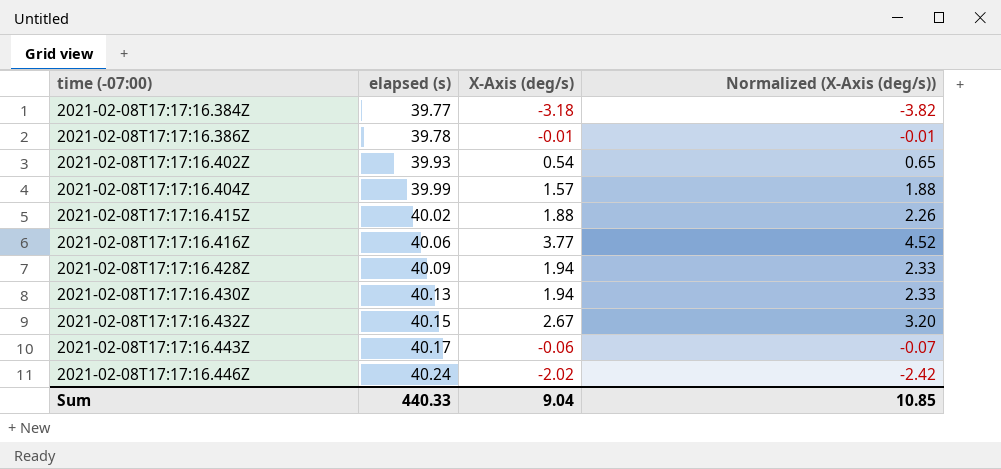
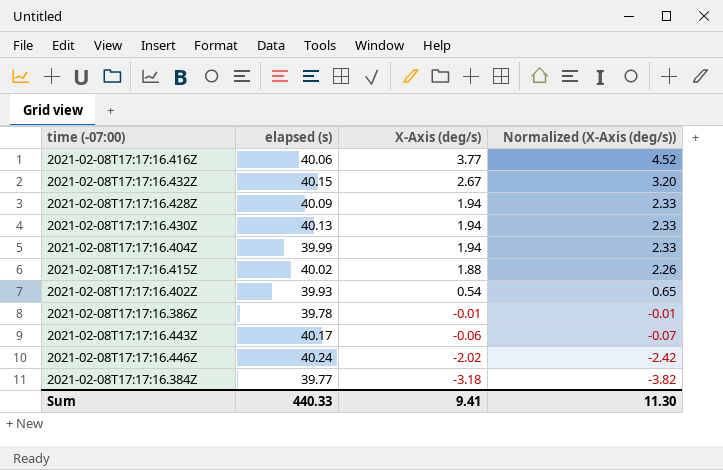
row order: time (-07:00) ascending -> X-Axis (deg/s) descending
2021-02-08T17:17:16.404Z | X-Axis (deg/s): 1.57 -> 1.94
2021-02-08T17:17:16.404Z | Normalized (X-Axis (deg/s)): 1.88 -> 2.33
Sum | X-Axis (deg/s): 9.04 -> 9.41
Sum | Normalized (X-Axis (deg/s)): 10.85 -> 11.30

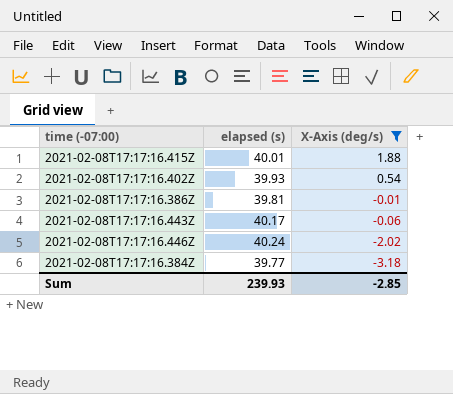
filter: none -> X-Axis (deg/s) <= 1.88
column Normalized (X-Axis (deg/s)) | formula: [X-Axis (deg/s)] * 1.2 -> none
2021-02-08T17:17:16.415Z | elapsed (s): 40.02 -> 40.01
2021-02-08T17:17:16.386Z | elapsed (s): 39.78 -> 39.81
Sum | elapsed (s): 440.33 -> 239.93
Sum | X-Axis (deg/s): 9.41 -> -2.85

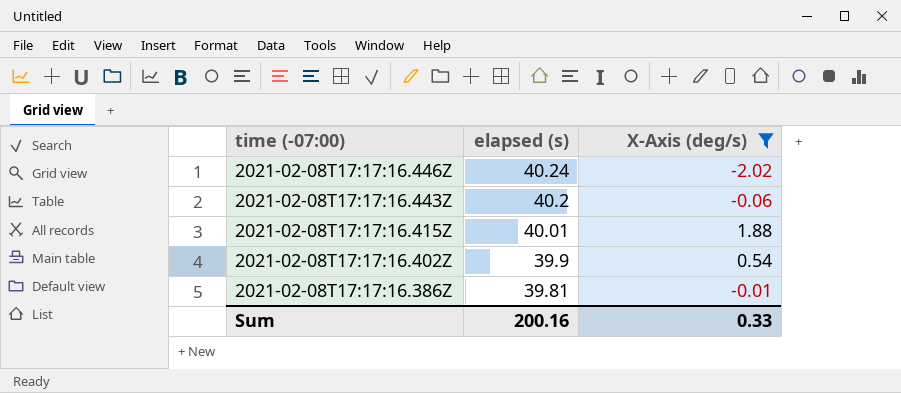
row order: X-Axis (deg/s) descending -> time (-07:00) descending
row 2021-02-08T17:17:16.384Z: 39.77 | -3.18 -> none
2021-02-08T17:17:16.443Z | elapsed (s): 40.17 -> 40.2
2021-02-08T17:17:16.402Z | elapsed (s): 39.93 -> 39.9
Sum | elapsed (s): 239.93 -> 200.16
Sum | X-Axis (deg/s): -2.85 -> 0.33

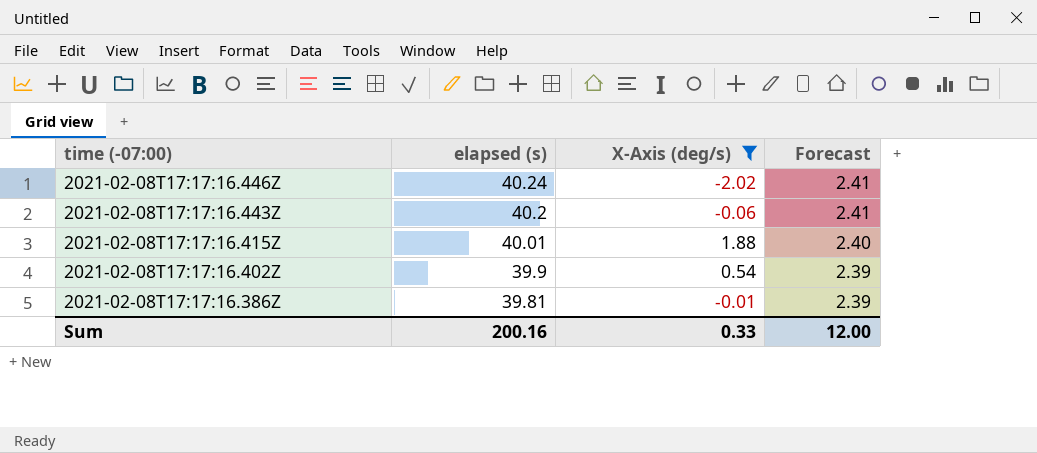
column Forecast | formula: none -> [elapsed (s)] * 0.06

